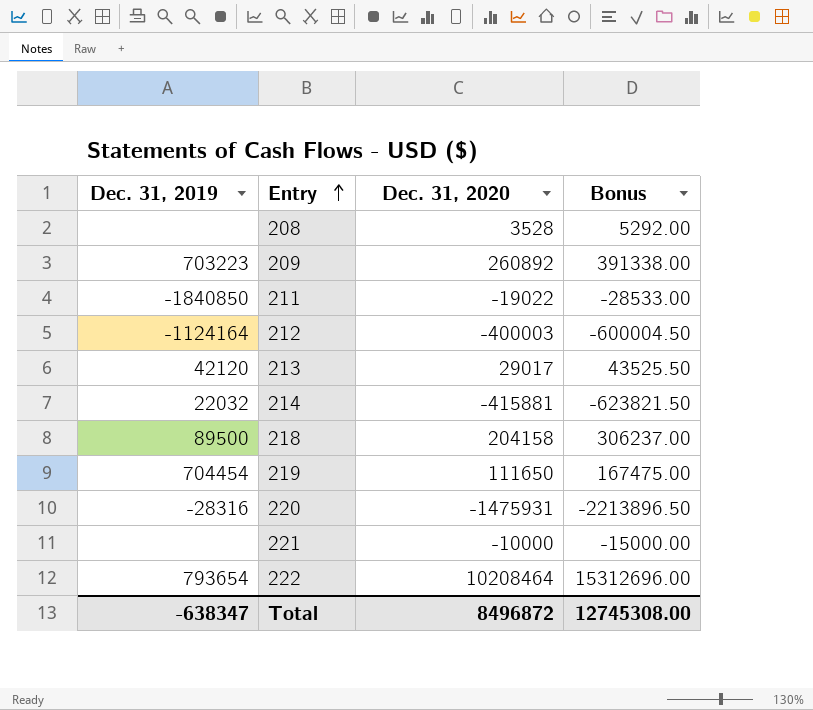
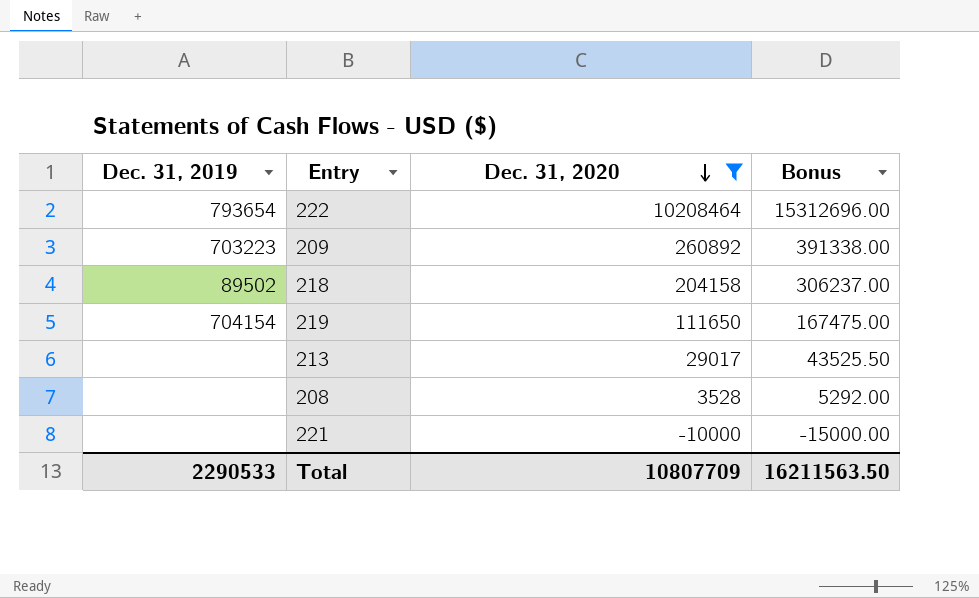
filter: none -> Dec. 31, 2020 >= -10000
row order: Entry ascending -> Dec. 31, 2020 descending
218 | Dec. 31, 2019: 89500 -> 89502
219 | Dec. 31, 2019: 704454 -> 704154
213 | Dec. 31, 2019: 42120 -> none
Total | Dec. 31, 2019: -638347 -> 2290533
Total | Dec. 31, 2020: 8496872 -> 10807709
Total | Bonus: 12745308.00 -> 16211563.50

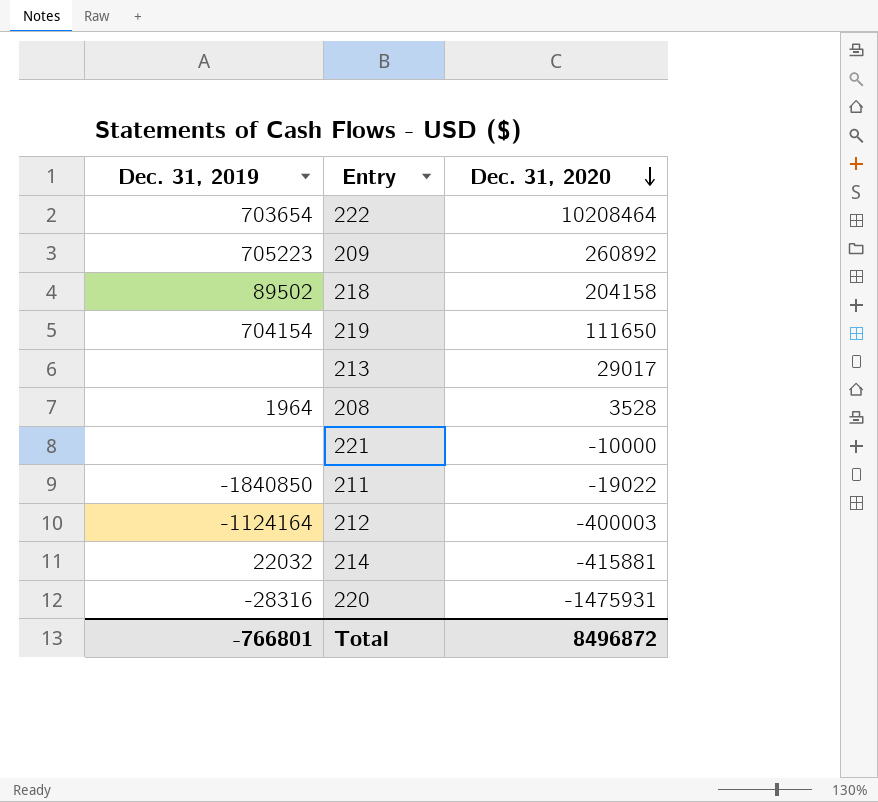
filter: Dec. 31, 2020 >= -10000 -> none
column Bonus | formula: [Dec. 31, 2020] * 1.5 -> none
222 | Dec. 31, 2019: 793654 -> 703654
209 | Dec. 31, 2019: 703223 -> 705223
208 | Dec. 31, 2019: none -> 1964
Total | Dec. 31, 2019: 2290533 -> -766801
Total | Dec. 31, 2020: 10807709 -> 8496872

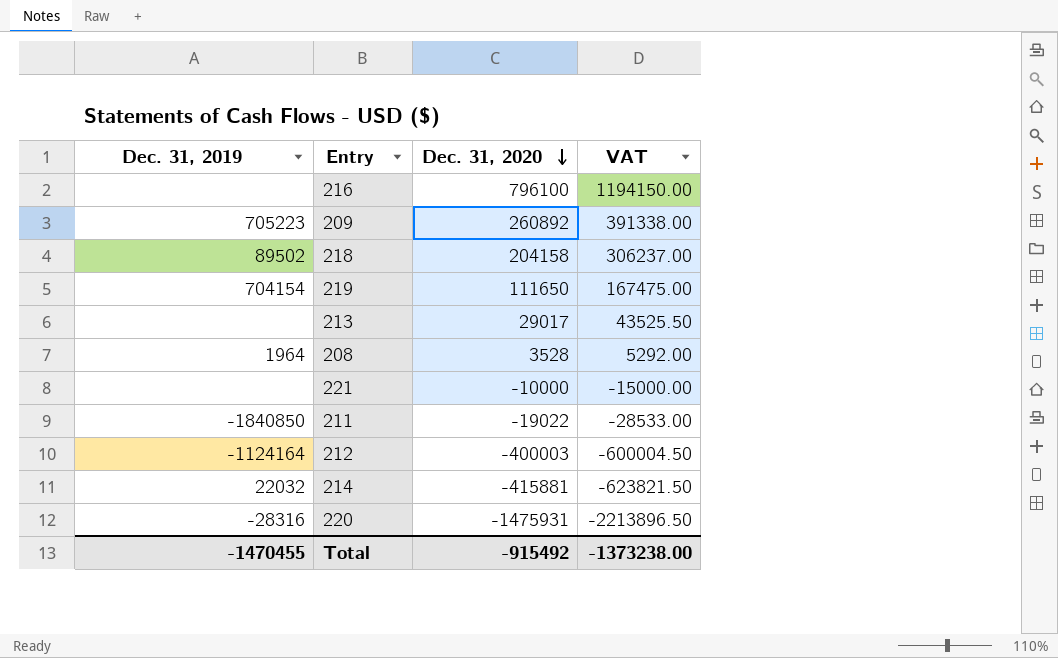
column VAT | formula: none -> [Dec. 31, 2020] * 1.5
row 222: 703654 | 10208464 -> none
row 216: none -> none | 796100 | 1194150.00
Total | Dec. 31, 2019: -766801 -> -1470455
Total | Dec. 31, 2020: 8496872 -> -915492

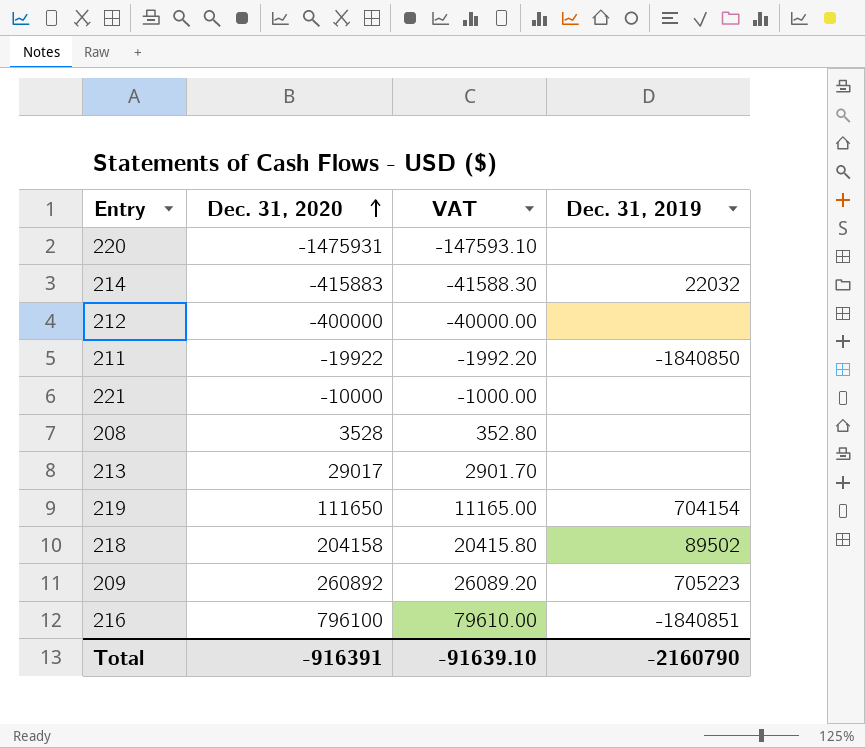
row order: Dec. 31, 2020 descending -> Dec. 31, 2020 ascending
column VAT | formula: [Dec. 31, 2020] * 1.5 -> [Dec. 31, 2020] * 0.1
column Dec. 31, 2019 | position: 1 -> 4
220 | Dec. 31, 2019: -28316 -> none
214 | Dec. 31, 2020: -415881 -> -415883
212 | Dec. 31, 2020: -400003 -> -400000
212 | Dec. 31, 2019: -1124164 -> none
211 | Dec. 31, 2020: -19022 -> -19922
208 | Dec. 31, 2019: 1964 -> none
216 | Dec. 31, 2019: none -> -1840851
Total | Dec. 31, 2020: -915492 -> -916391
Total | VAT: -1373238.00 -> -91639.10
Total | Dec. 31, 2019: -1470455 -> -2160790

